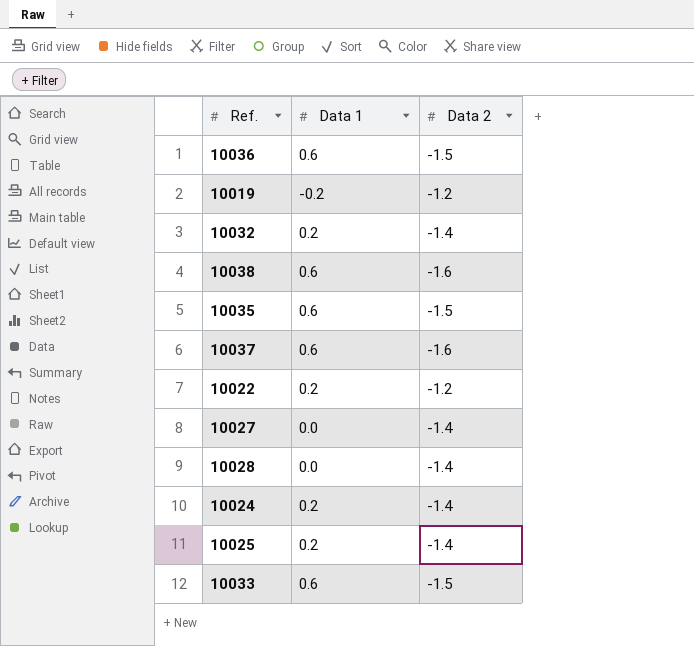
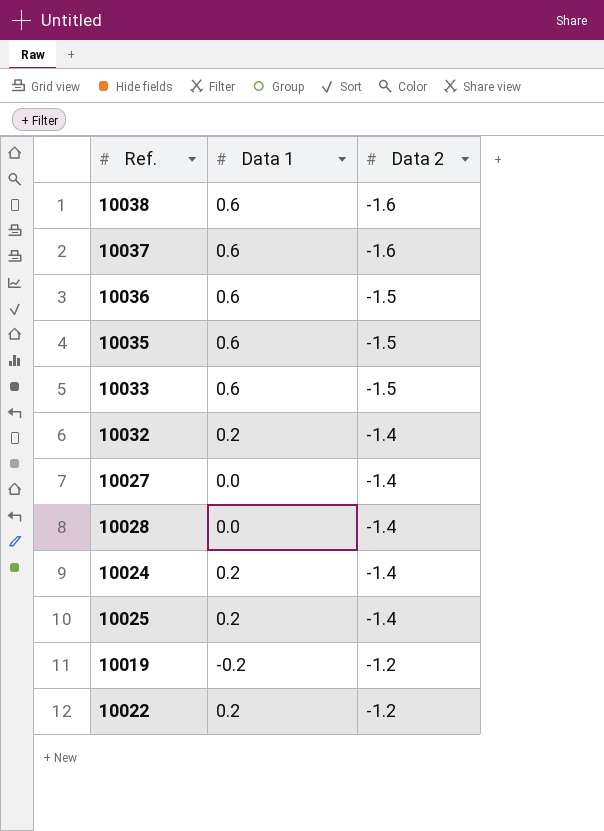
row order: none -> Data 2 ascending

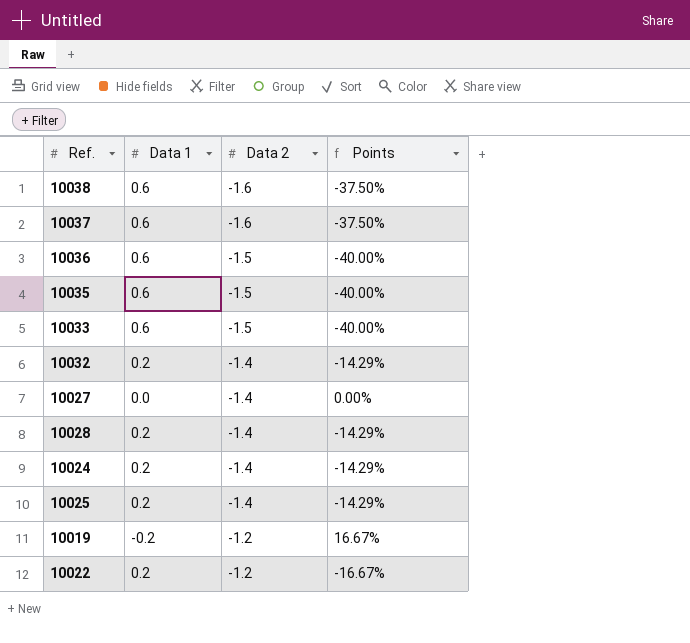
column Points | formula: none -> [Data 1] / [Data 2]
10028 | Data 1: 0.0 -> 0.2

